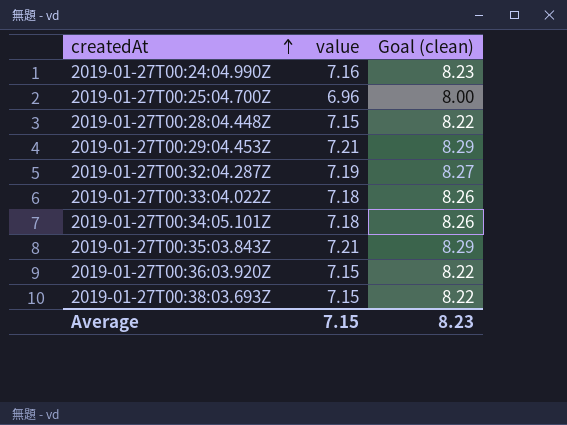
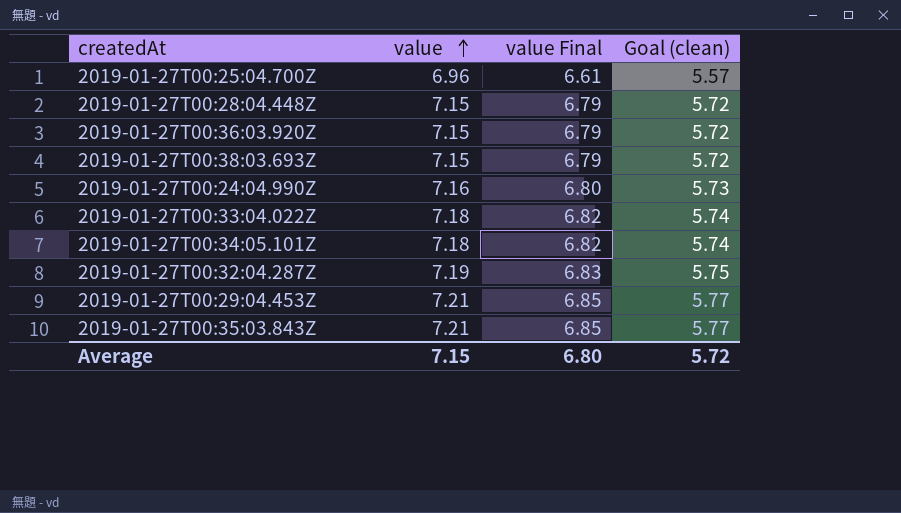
row order: createdAt ascending -> value ascending
column value Final | formula: none -> [value] * 0.95
column Goal (clean) | formula: [value] * 1.15 -> [value] * 0.8
Average | Goal (clean): 8.23 -> 5.72

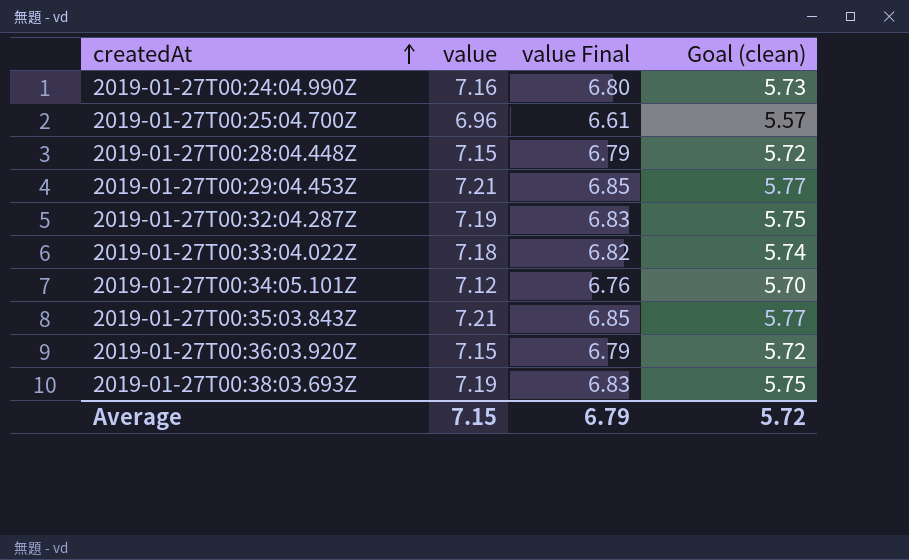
row order: value ascending -> createdAt ascending
2019-01-27T00:34:05.101Z | value: 7.18 -> 7.12
2019-01-27T00:34:05.101Z | value Final: 6.82 -> 6.76
2019-01-27T00:34:05.101Z | Goal (clean): 5.74 -> 5.70
2019-01-27T00:38:03.693Z | value: 7.15 -> 7.19
2019-01-27T00:38:03.693Z | value Final: 6.79 -> 6.83
2019-01-27T00:38:03.693Z | Goal (clean): 5.72 -> 5.75
Average | value Final: 6.80 -> 6.79

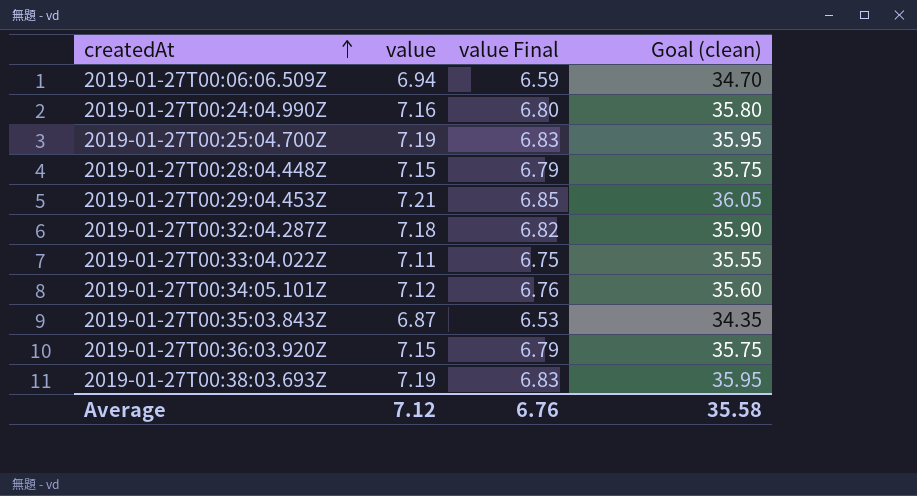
column Goal (clean) | formula: [value] * 0.8 -> [value] * 5
row 2019-01-27T00:06:06.509Z: none -> 6.94 | 6.59 | 34.70
2019-01-27T00:25:04.700Z | value: 6.96 -> 7.19
2019-01-27T00:25:04.700Z | value Final: 6.61 -> 6.83
2019-01-27T00:32:04.287Z | value: 7.19 -> 7.18
2019-01-27T00:32:04.287Z | value Final: 6.83 -> 6.82
2019-01-27T00:33:04.022Z | value: 7.18 -> 7.11
2019-01-27T00:33:04.022Z | value Final: 6.82 -> 6.75
2019-01-27T00:35:03.843Z | value: 7.21 -> 6.87
2019-01-27T00:35:03.843Z | value Final: 6.85 -> 6.53
Average | value: 7.15 -> 7.12
Average | value Final: 6.79 -> 6.76
Average | Goal (clean): 5.72 -> 35.58

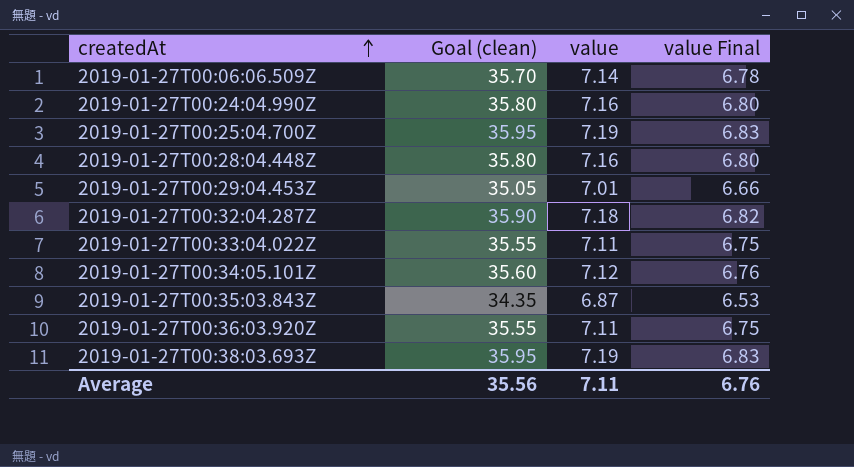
column Goal (clean) | position: 4 -> 2
2019-01-27T00:06:06.509Z | Goal (clean): 34.70 -> 35.70
2019-01-27T00:06:06.509Z | value: 6.94 -> 7.14
2019-01-27T00:06:06.509Z | value Final: 6.59 -> 6.78
2019-01-27T00:28:04.448Z | Goal (clean): 35.75 -> 35.80
2019-01-27T00:28:04.448Z | value: 7.15 -> 7.16
2019-01-27T00:28:04.448Z | value Final: 6.79 -> 6.80
2019-01-27T00:29:04.453Z | Goal (clean): 36.05 -> 35.05
2019-01-27T00:29:04.453Z | value: 7.21 -> 7.01
2019-01-27T00:29:04.453Z | value Final: 6.85 -> 6.66
2019-01-27T00:36:03.920Z | Goal (clean): 35.75 -> 35.55
2019-01-27T00:36:03.920Z | value: 7.15 -> 7.11
2019-01-27T00:36:03.920Z | value Final: 6.79 -> 6.75
Average | Goal (clean): 35.58 -> 35.56
Average | value: 7.12 -> 7.11

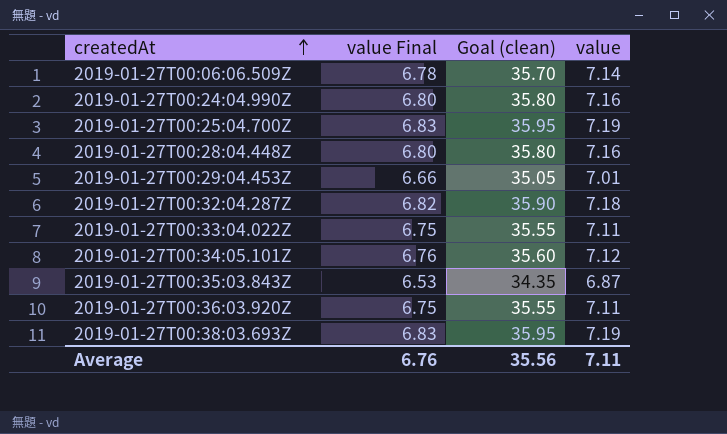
column value Final | position: 4 -> 2

